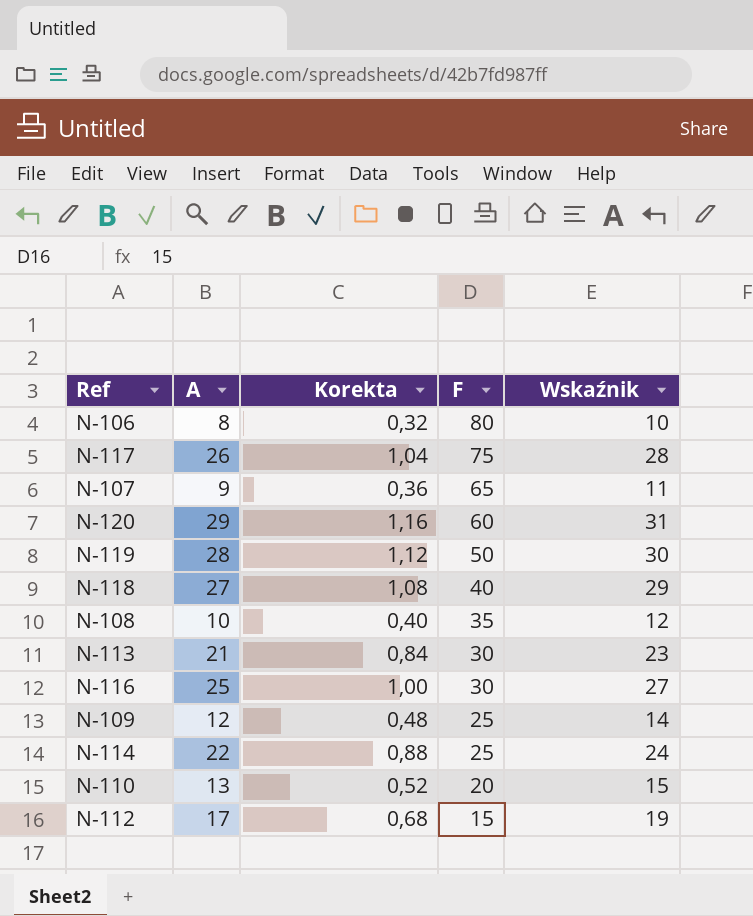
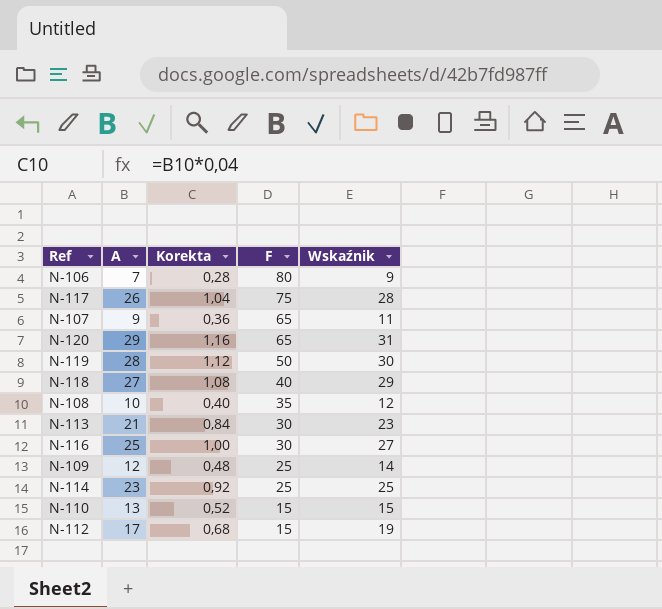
N-106 | A: 8 -> 7
N-106 | Korekta: 0,32 -> 0,28
N-106 | Wskaźnik: 10 -> 9
N-120 | F: 60 -> 65
N-114 | A: 22 -> 23
N-114 | Korekta: 0,88 -> 0,92
N-114 | Wskaźnik: 24 -> 25
N-110 | F: 20 -> 15

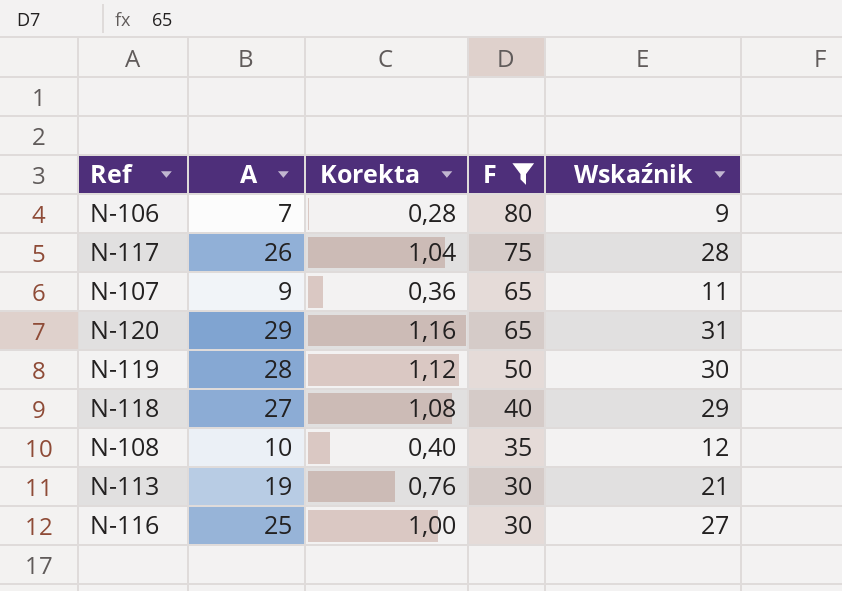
filter: none -> F >= 30
N-113 | A: 21 -> 19
N-113 | Korekta: 0,84 -> 0,76
N-113 | Wskaźnik: 23 -> 21

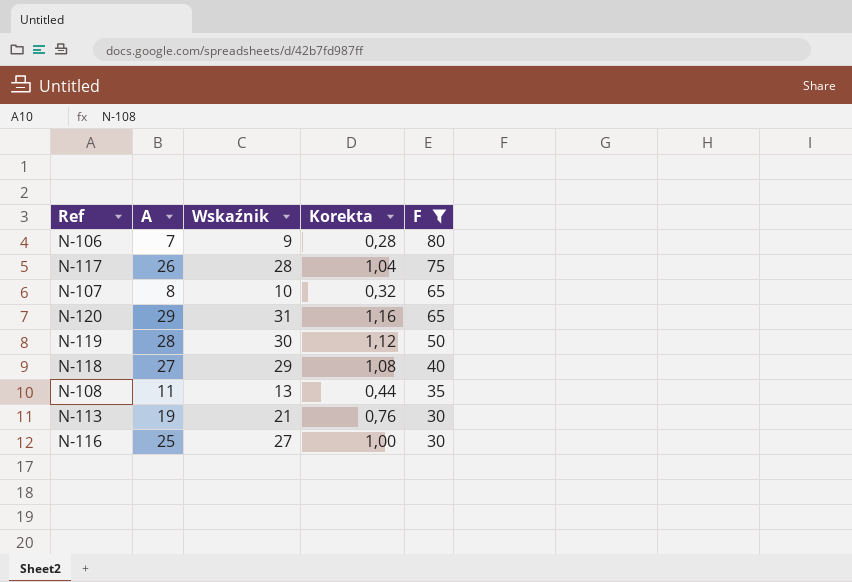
column Wskaźnik | position: 5 -> 3
N-107 | A: 9 -> 8
N-107 | Wskaźnik: 11 -> 10
N-107 | Korekta: 0,36 -> 0,32
N-108 | A: 10 -> 11
N-108 | Wskaźnik: 12 -> 13
N-108 | Korekta: 0,40 -> 0,44

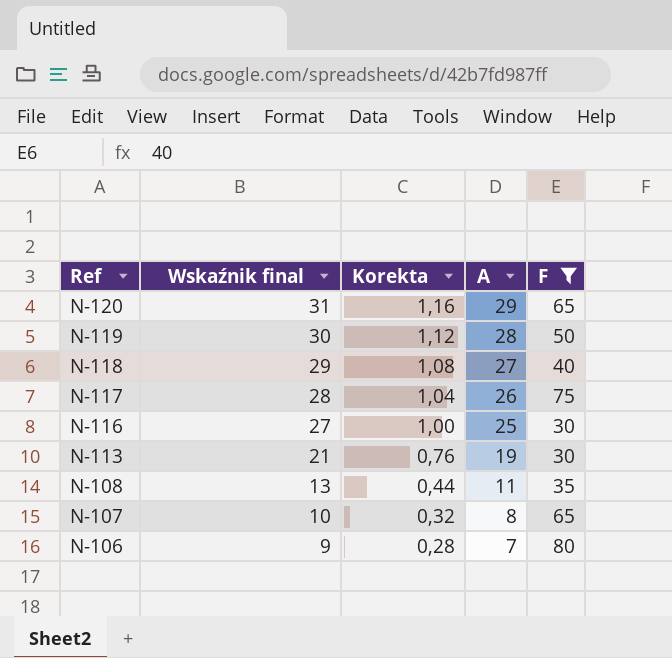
row order: F descending -> Ref descending
column name: Wskaźnik -> Wskaźnik final
column A | position: 2 -> 4

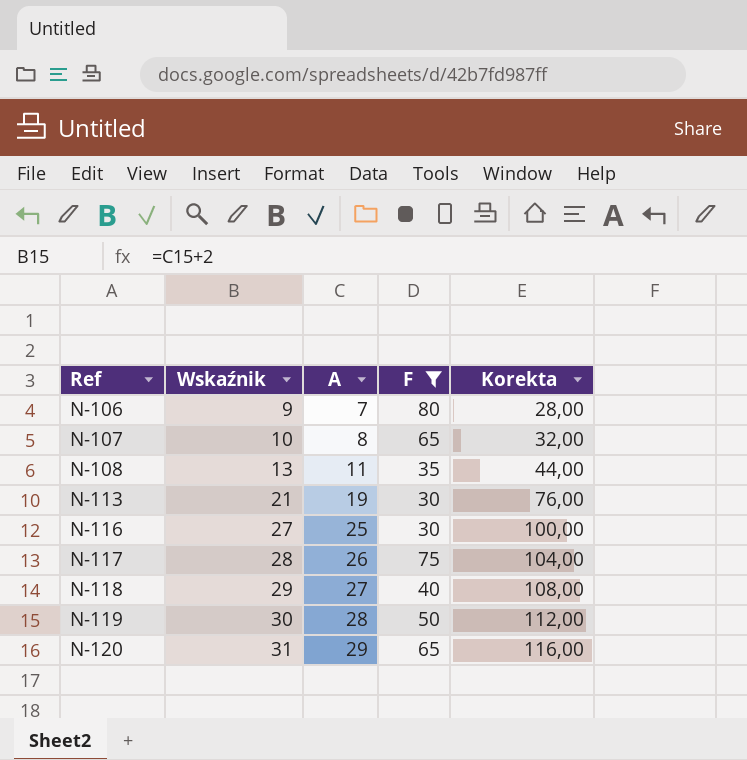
row order: Ref descending -> Ref ascending
column name: Wskaźnik final -> Wskaźnik
column Korekta | formula: [A] * 0,04 -> [A] * 4
column Korekta | position: 3 -> 5

